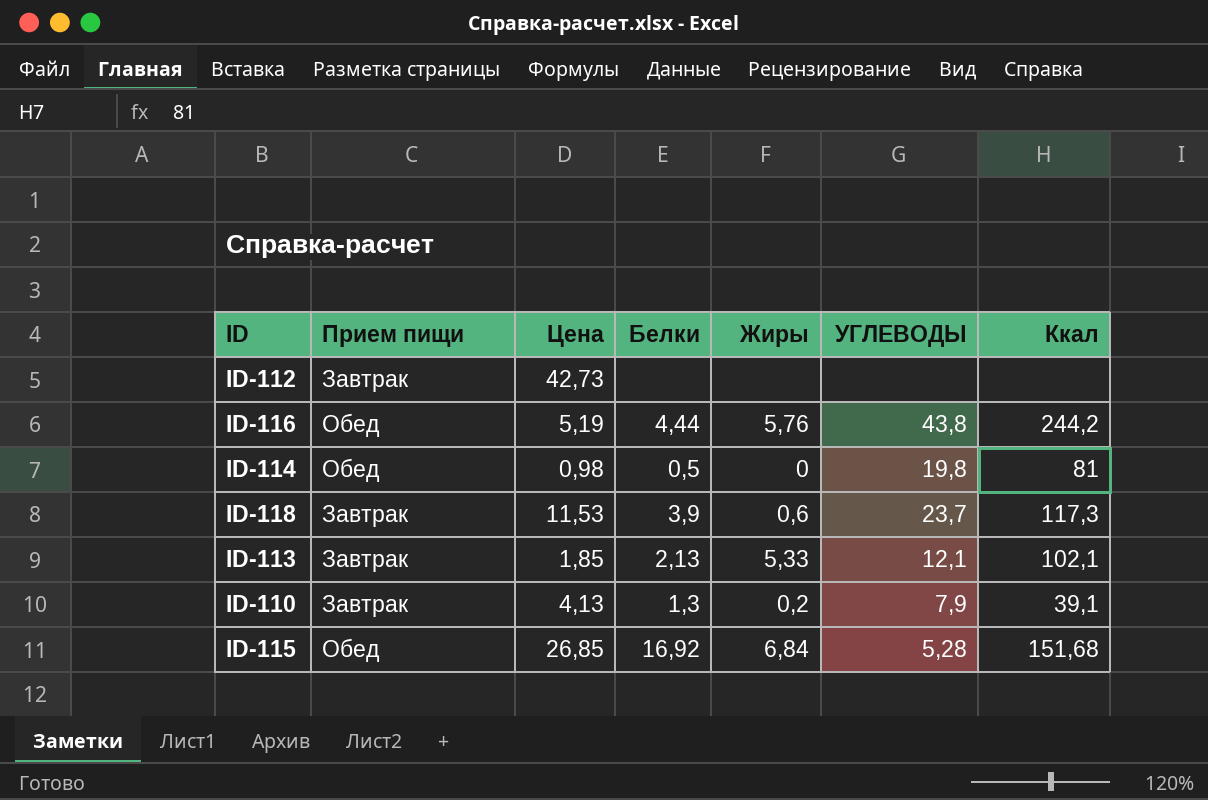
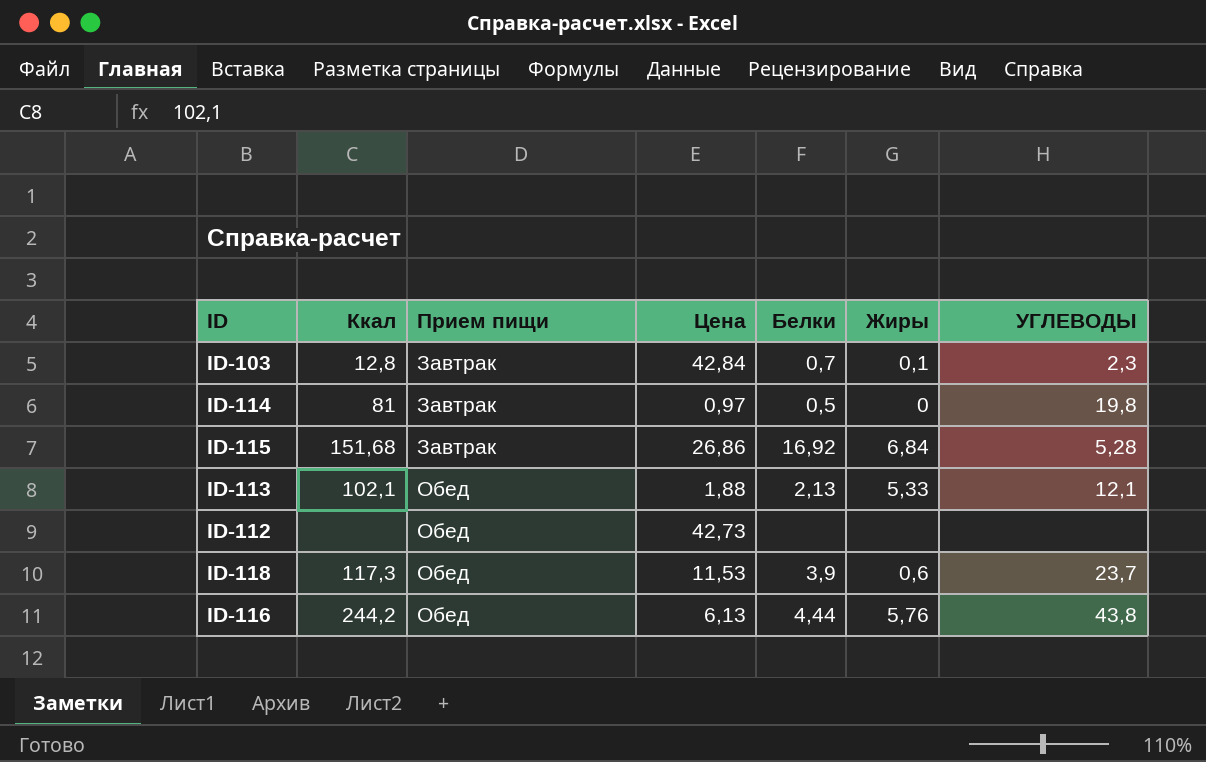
row order: none -> Прием пищи ascending
column Ккал | position: 7 -> 2
row ID-110: Завтрак | 4,13 | 1,3 | 0,2 | 7,9 | 39,1 -> none
row ID-103: none -> 12,8 | Завтрак | 42,84 | 0,7 | 0,1 | 2,3
ID-114 | Прием пищи: Обед -> Завтрак
ID-114 | Цена: 0,98 -> 0,97
ID-115 | Прием пищи: Обед -> Завтрак
ID-115 | Цена: 26,85 -> 26,86
ID-113 | Прием пищи: Завтрак -> Обед
ID-113 | Цена: 1,85 -> 1,88
ID-112 | Прием пищи: Завтрак -> Обед
ID-118 | Прием пищи: Завтрак -> Обед
ID-116 | Цена: 5,19 -> 6,13

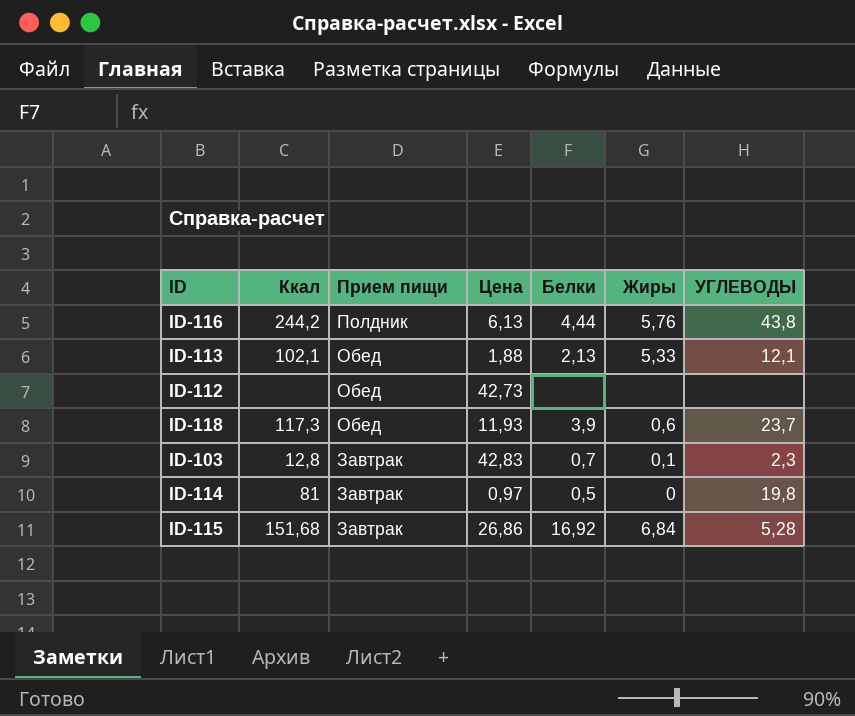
row order: Прием пищи ascending -> Прием пищи descending
ID-116 | Прием пищи: Обед -> Полдник
ID-118 | Цена: 11,53 -> 11,93
ID-103 | Цена: 42,84 -> 42,83

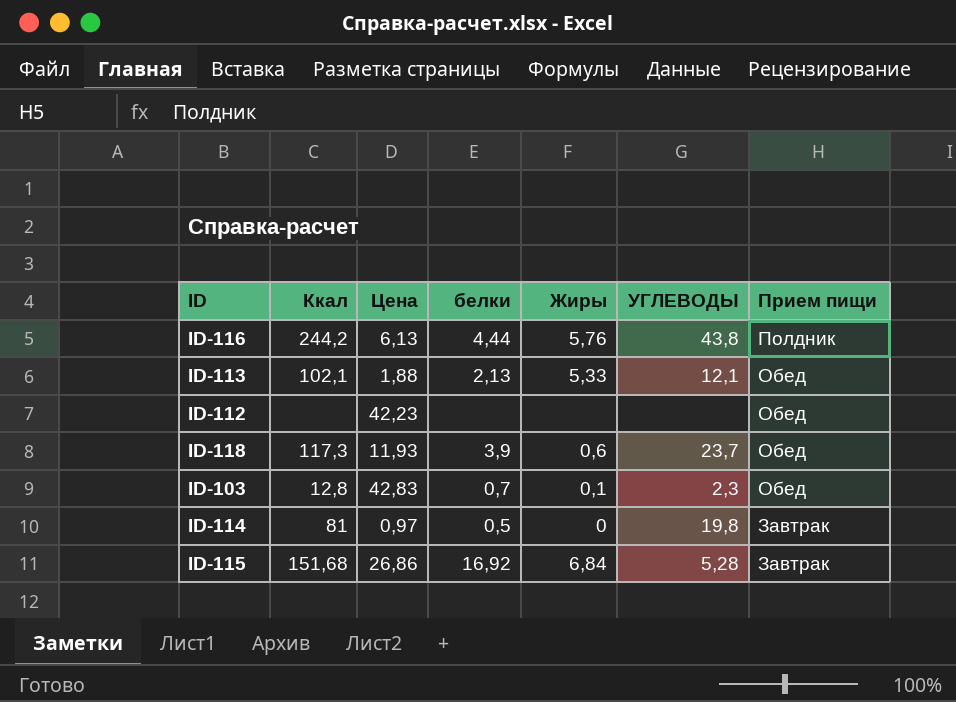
column name: Белки -> белки
column Прием пищи | position: 3 -> 7
ID-112 | Цена: 42,73 -> 42,23
ID-103 | Прием пищи: Завтрак -> Обед

